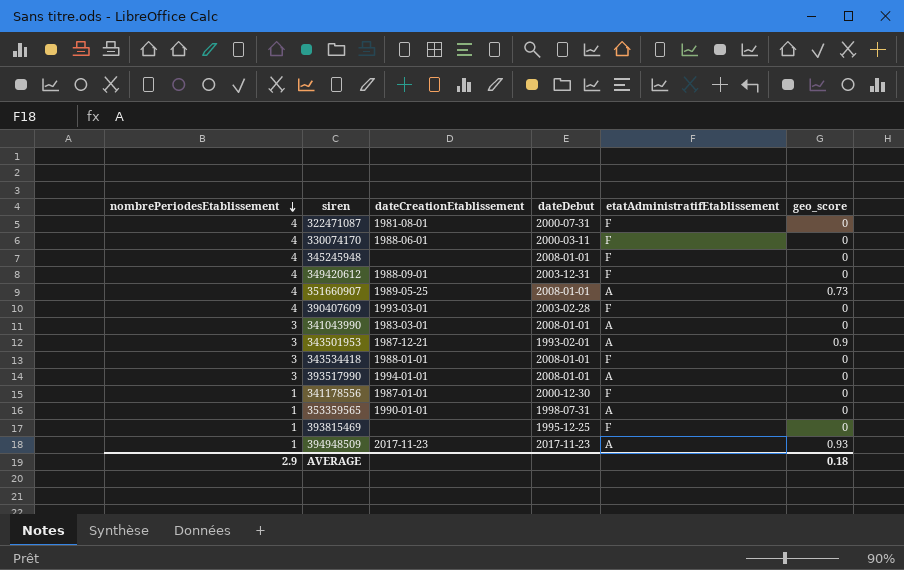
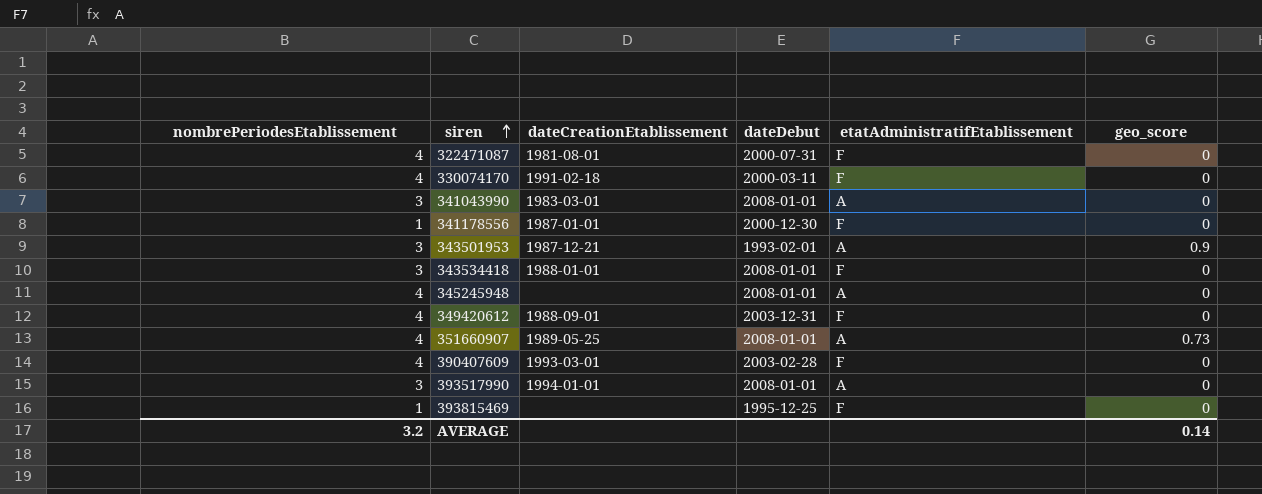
row order: nombrePeriodesEtablissement descending -> siren ascending
row 353359565: 1 | 1990-01-01 | 1998-07-31 | A | 0 -> none
row 394948509: 1 | 2017-11-23 | 2017-11-23 | A | 0.93 -> none
330074170 | dateCreationEtablissement: 1988-06-01 -> 1991-02-18
345245948 | etatAdministratifEtablissement: F -> A
AVERAGE | nombrePeriodesEtablissement: 2.9 -> 3.2
AVERAGE | geo_score: 0.18 -> 0.14

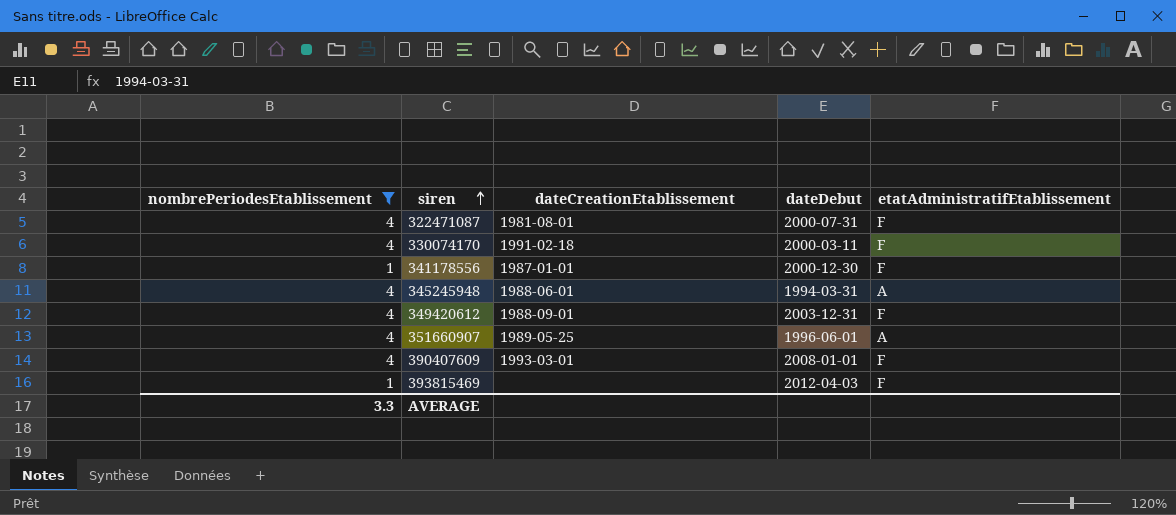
filter: none -> nombrePeriodesEtablissement != 3
column geo_score | position: 6 -> none
345245948 | dateCreationEtablissement: none -> 1988-06-01
345245948 | dateDebut: 2008-01-01 -> 1994-03-31
351660907 | dateDebut: 2008-01-01 -> 1996-06-01
390407609 | dateDebut: 2003-02-28 -> 2008-01-01
393815469 | dateDebut: 1995-12-25 -> 2012-04-03
AVERAGE | nombrePeriodesEtablissement: 3.2 -> 3.3

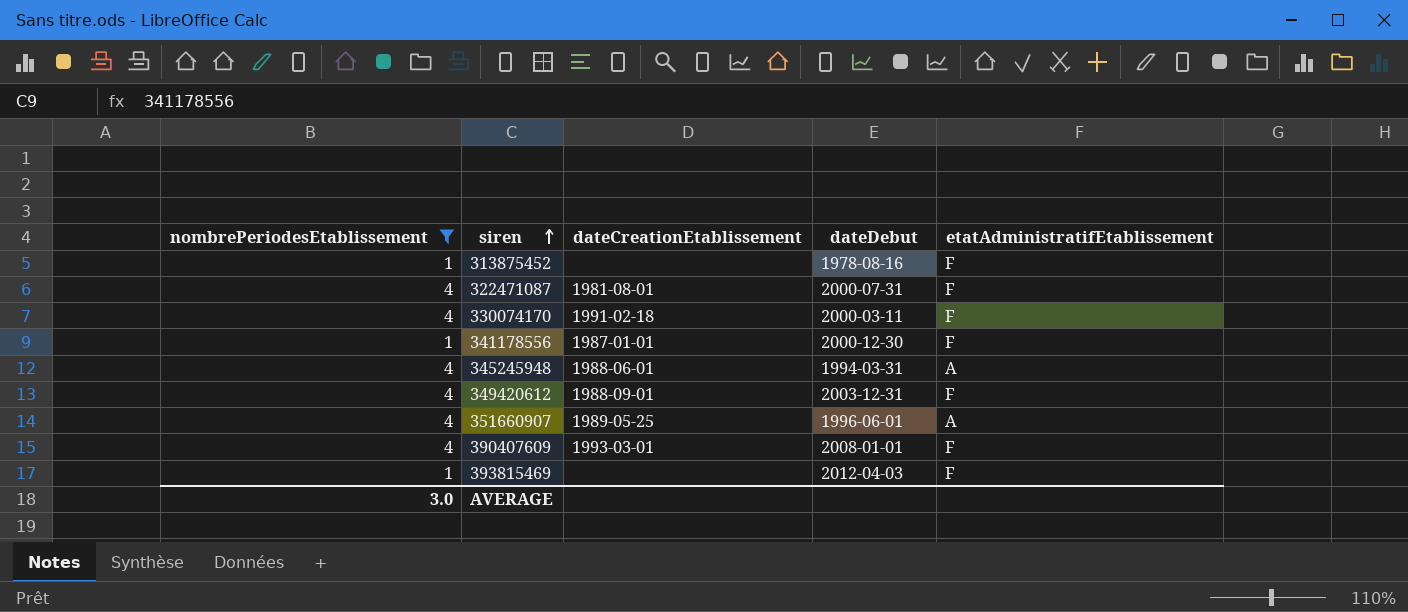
row 313875452: none -> 1 | none | 1978-08-16 | F
AVERAGE | nombrePeriodesEtablissement: 3.3 -> 3.0

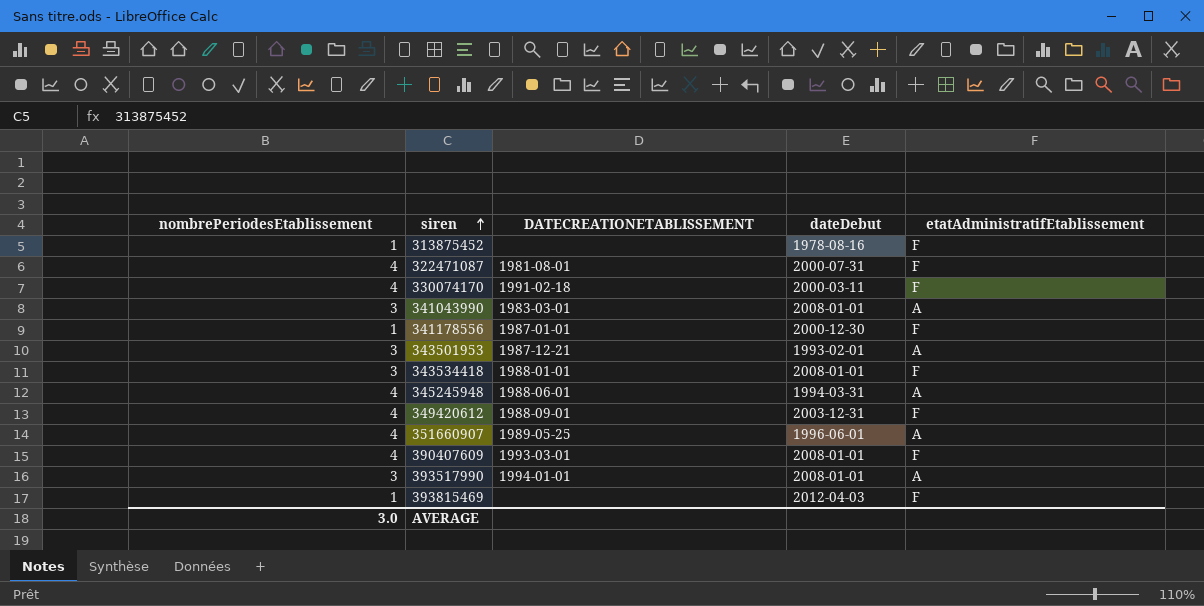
filter: nombrePeriodesEtablissement != 3 -> none
column name: dateCreationEtablissement -> DATECREATIONETABLISSEMENT

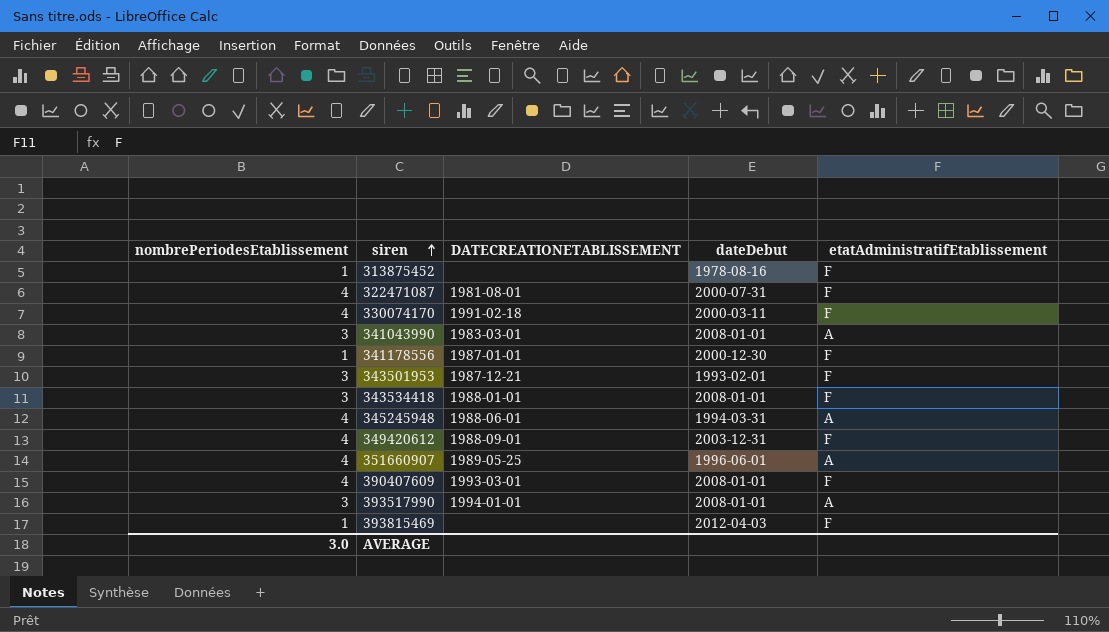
343501953 | etatAdministratifEtablissement: A -> F

